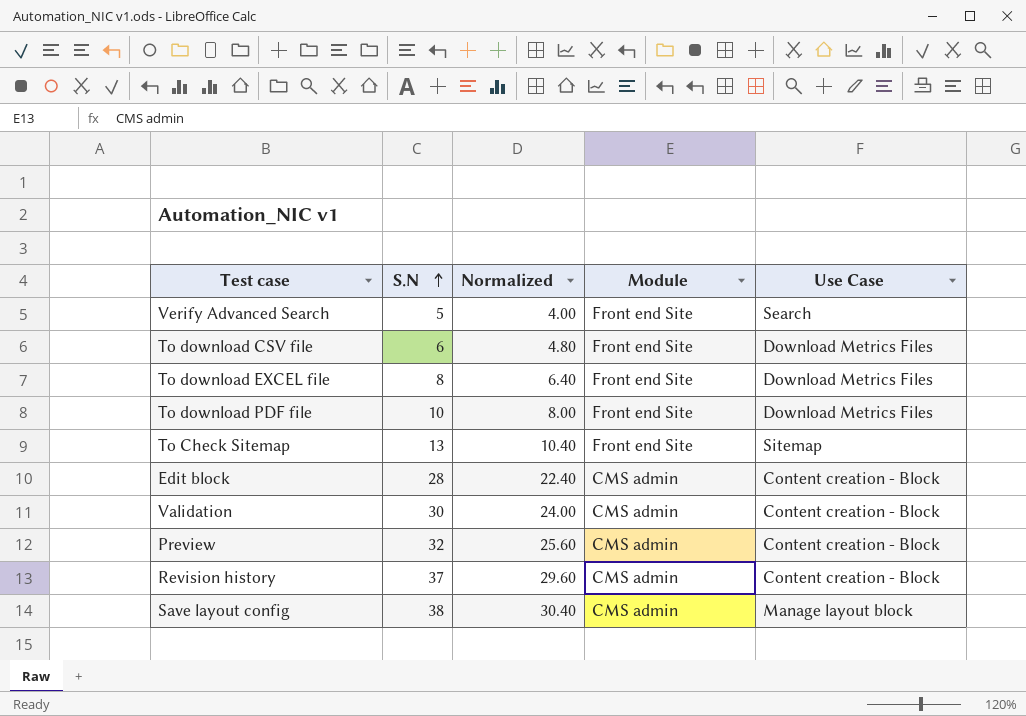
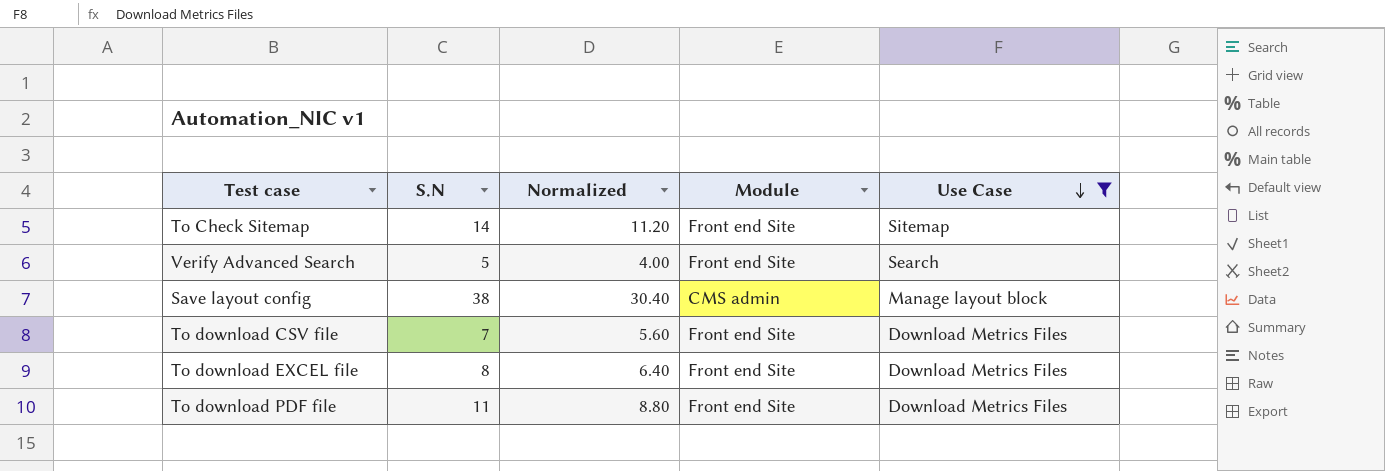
filter: none -> Use Case != Content creation - Block
row order: S.N ascending -> Use Case descending
To Check Sitemap | S.N: 13 -> 14
To Check Sitemap | Normalized: 10.40 -> 11.20
To download CSV file | S.N: 6 -> 7
To download CSV file | Normalized: 4.80 -> 5.60
To download PDF file | S.N: 10 -> 11
To download PDF file | Normalized: 8.00 -> 8.80

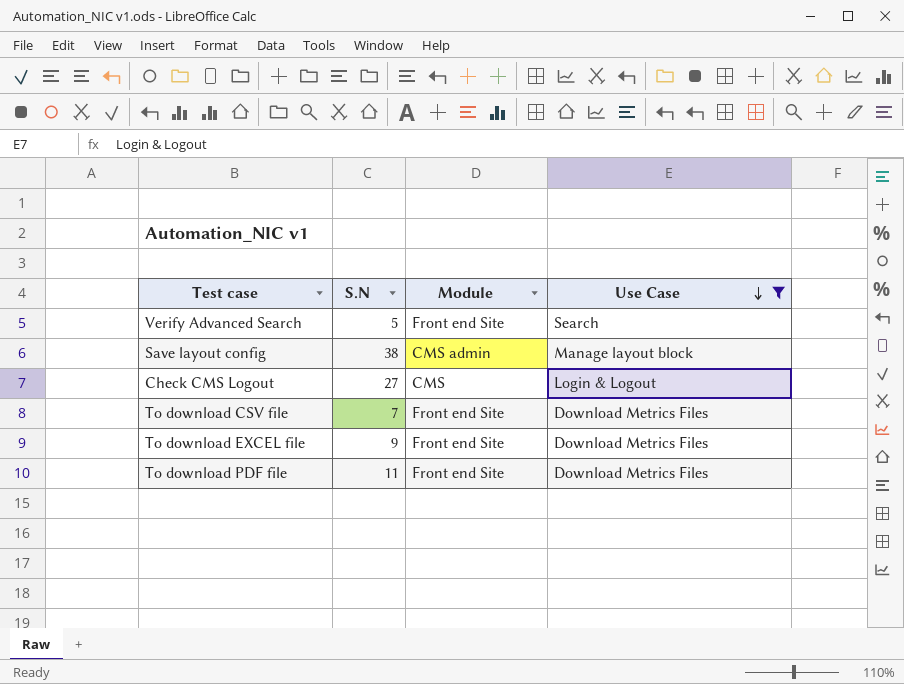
column Normalized | formula: [S.N] * 0.8 -> none
row To Check Sitemap: 14 | 11.20 | Front end Site | Sitemap -> none
row Check CMS Logout: none -> 27 | CMS | Login & Logout
To download EXCEL file | S.N: 8 -> 9

